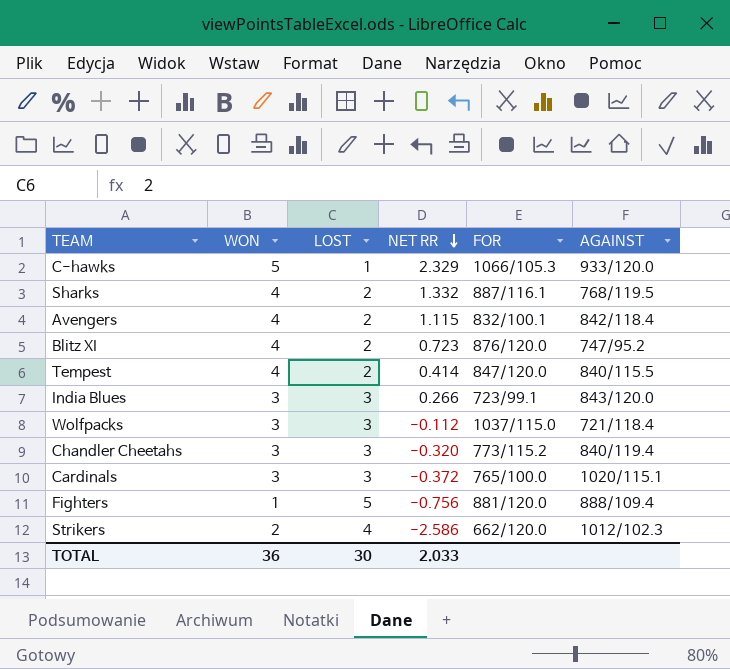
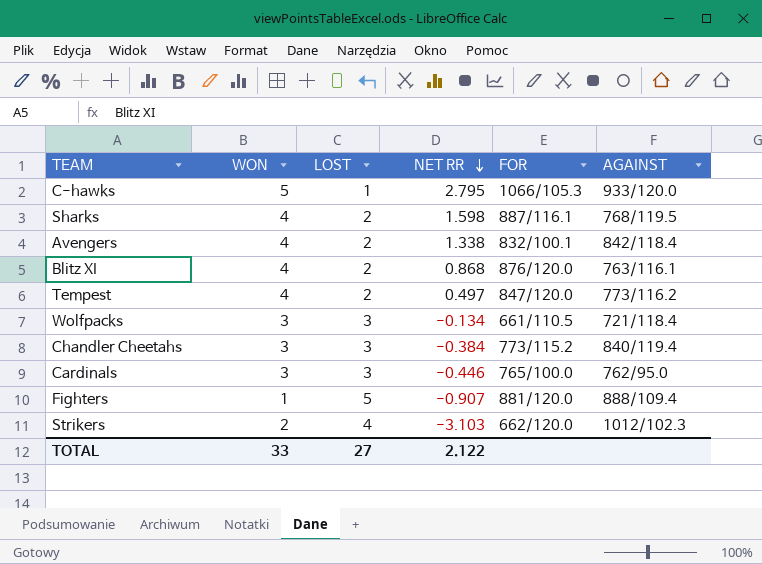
row India Blues: 3 | 3 | 0.266 | 723/99.1 | 843/120.0 -> none
C-hawks | NET RR: 2.329 -> 2.795
Sharks | NET RR: 1.332 -> 1.598
Avengers | NET RR: 1.115 -> 1.338
Blitz XI | NET RR: 0.723 -> 0.868
Blitz XI | AGAINST: 747/95.2 -> 763/116.1
Tempest | NET RR: 0.414 -> 0.497
Tempest | AGAINST: 840/115.5 -> 773/116.2
Wolfpacks | NET RR: -0.112 -> -0.134
Wolfpacks | FOR: 1037/115.0 -> 661/110.5
Chandler Cheetahs | NET RR: -0.320 -> -0.384
Cardinals | NET RR: -0.372 -> -0.446
Cardinals | AGAINST: 1020/115.1 -> 762/95.0
Fighters | NET RR: -0.756 -> -0.907
Strikers | NET RR: -2.586 -> -3.103
TOTAL | WON: 36 -> 33
TOTAL | LOST: 30 -> 27
TOTAL | NET RR: 2.033 -> 2.122

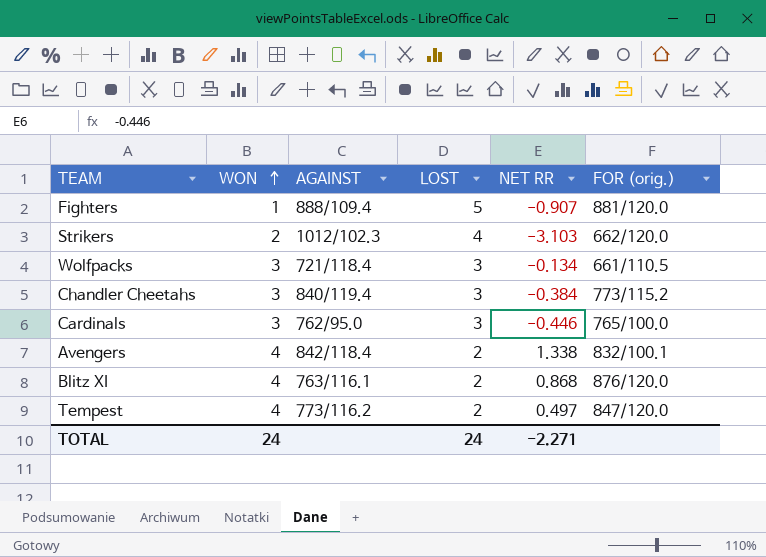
row order: NET RR descending -> WON ascending
column AGAINST | position: 6 -> 3
column name: FOR -> FOR (orig.)
row C-hawks: 5 | 1 | 2.795 | 1066/105.3 | 933/120.0 -> none
row Sharks: 4 | 2 | 1.598 | 887/116.1 | 768/119.5 -> none
TOTAL | WON: 33 -> 24
TOTAL | LOST: 27 -> 24
TOTAL | NET RR: 2.122 -> -2.271

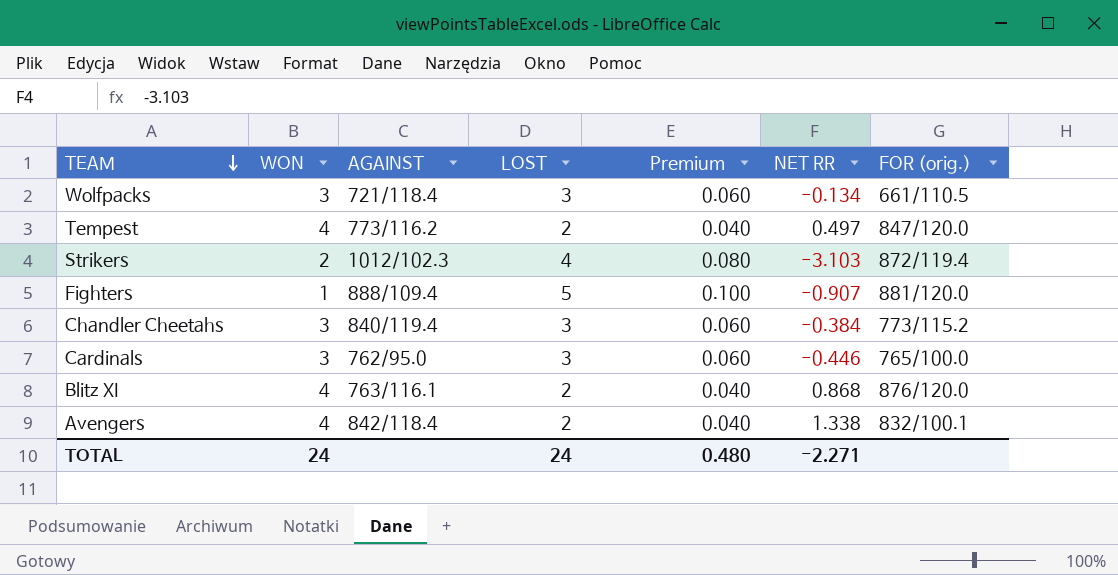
row order: WON ascending -> TEAM descending
column Premium | formula: none -> [LOST] * 0.02
Strikers | FOR (orig.): 662/120.0 -> 872/119.4

